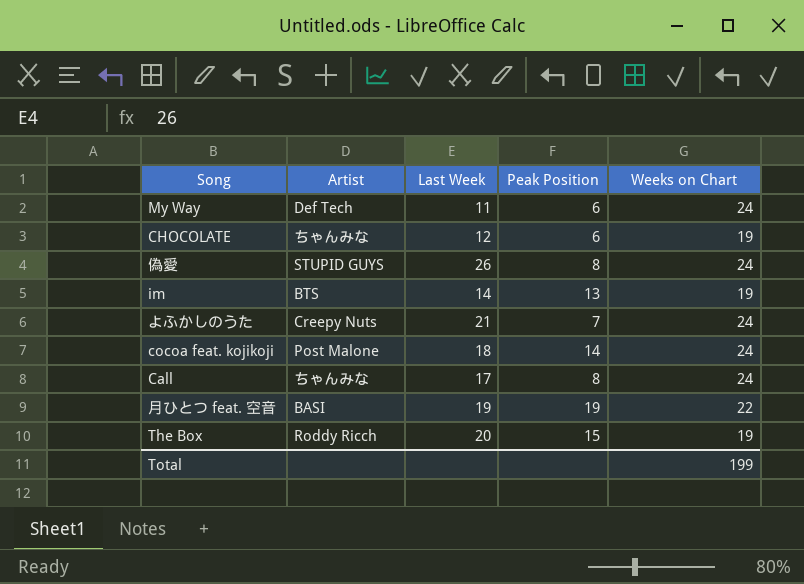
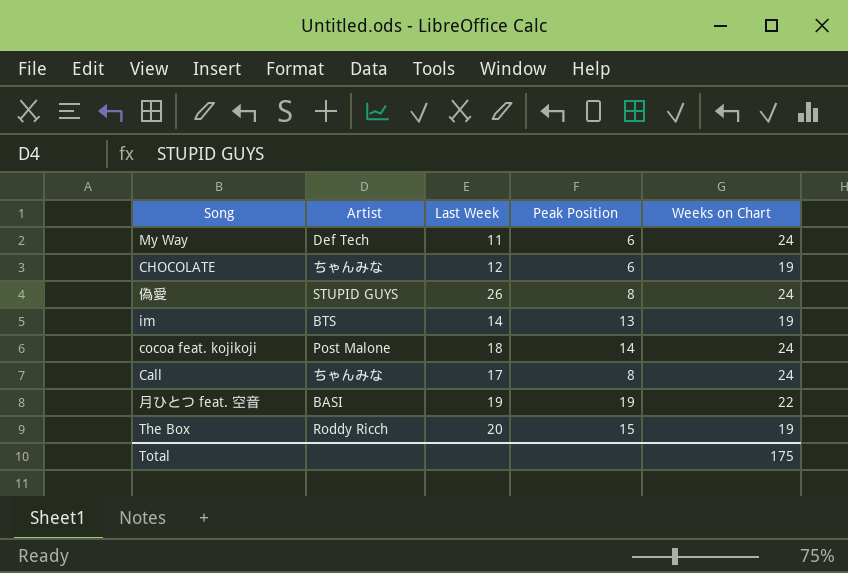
row よふかしのうた: Creepy Nuts | 21 | 7 | 24 -> none
Total | Weeks on Chart: 199 -> 175

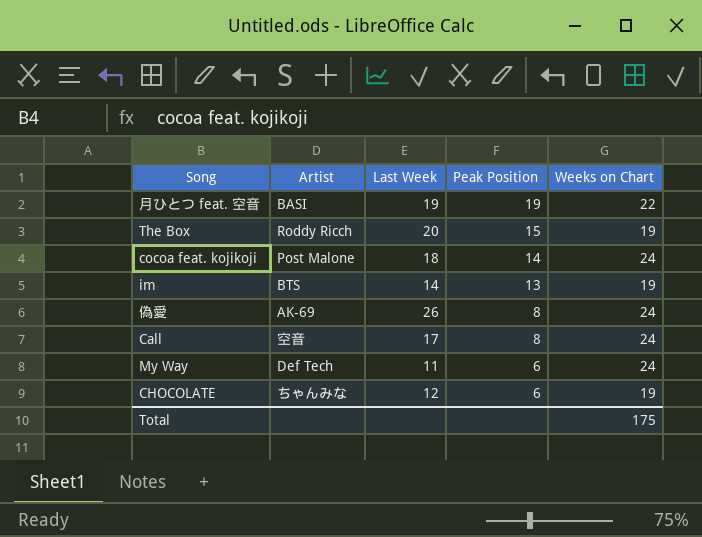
row order: none -> Peak Position descending
偽愛 | Artist: STUPID GUYS -> AK-69
Call | Artist: ちゃんみな -> 空音

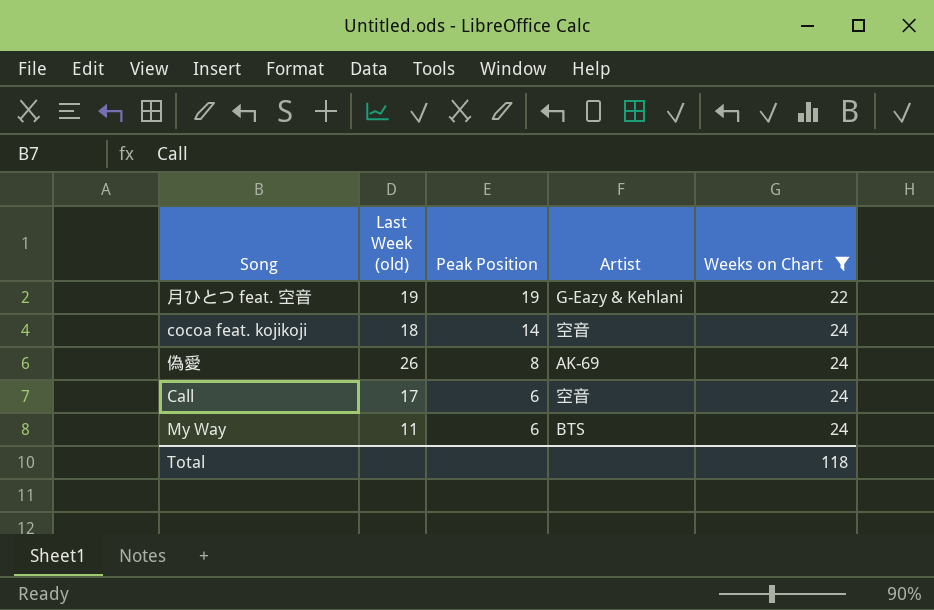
filter: none -> Weeks on Chart != 19
column name: Last Week -> Last Week (old)
column Artist | position: 2 -> 4
月ひとつ feat. 空音 | Artist: BASI -> G-Eazy & Kehlani
cocoa feat. kojikoji | Artist: Post Malone -> 空音
Call | Peak Position: 8 -> 6
My Way | Artist: Def Tech -> BTS
Total | Weeks on Chart: 175 -> 118

